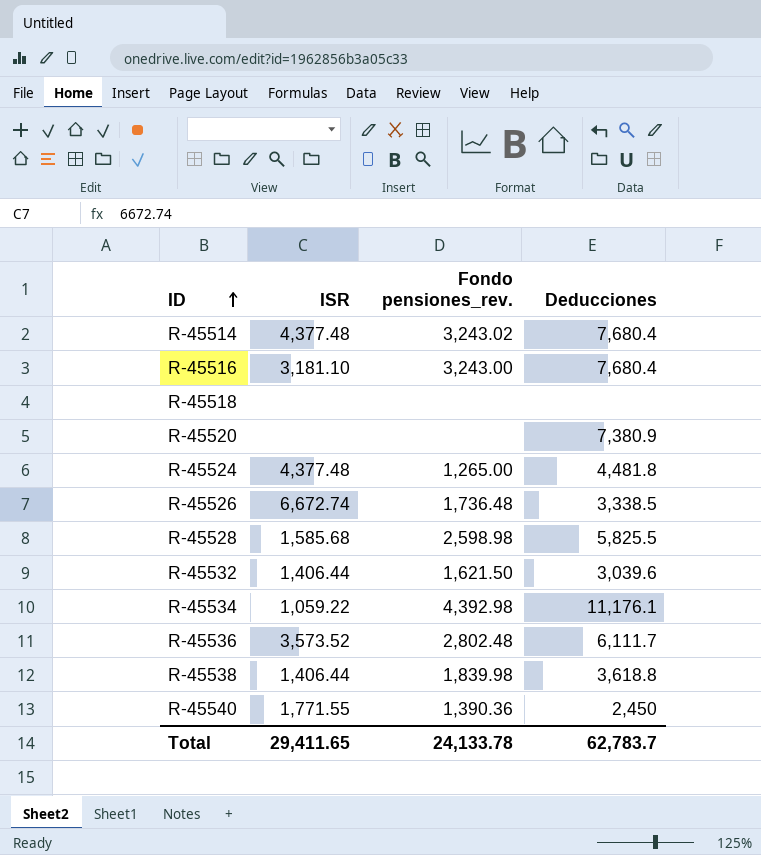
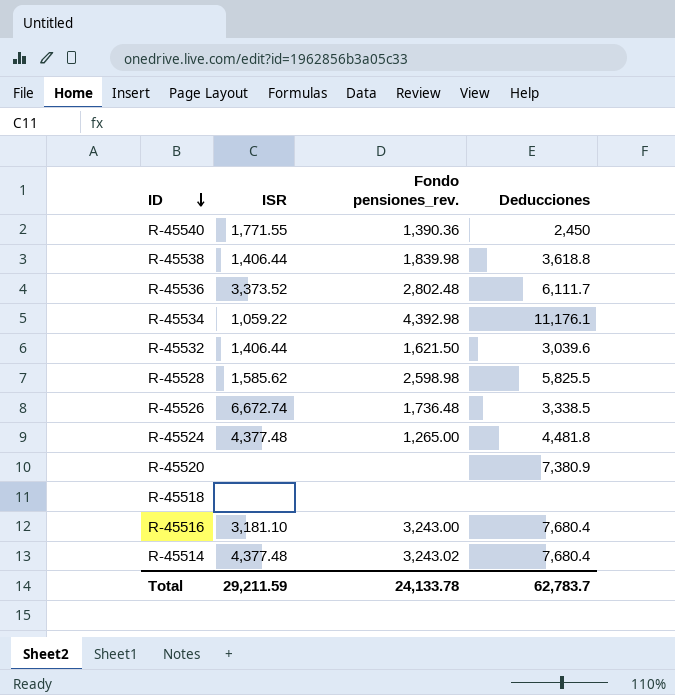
row order: ID ascending -> ID descending
R-45536 | ISR: 3,573.52 -> 3,373.52
R-45528 | ISR: 1,585.68 -> 1,585.62
Total | ISR: 29,411.65 -> 29,211.59

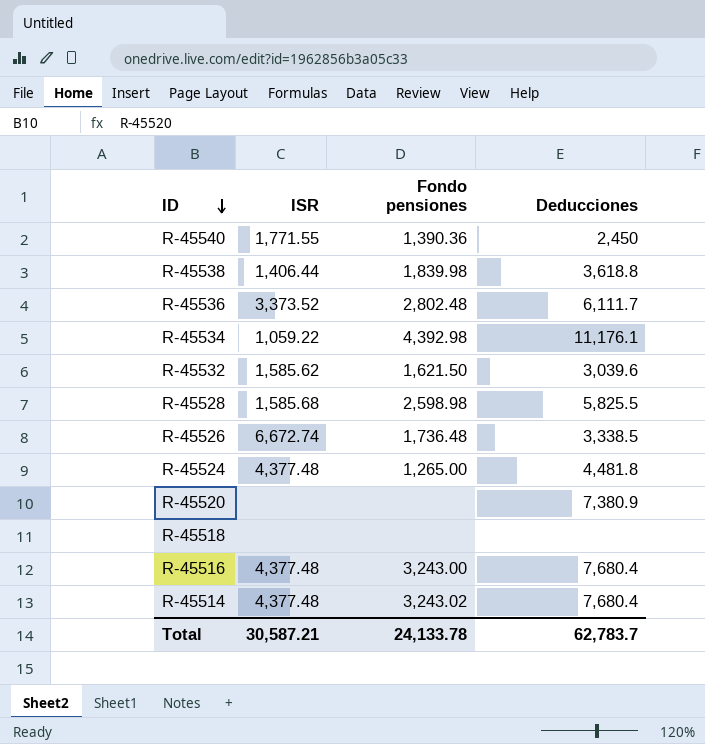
column name: Fondo pensiones_rev. -> Fondo pensiones
R-45532 | ISR: 1,406.44 -> 1,585.62
R-45528 | ISR: 1,585.62 -> 1,585.68
R-45516 | ISR: 3,181.10 -> 4,377.48
Total | ISR: 29,211.59 -> 30,587.21

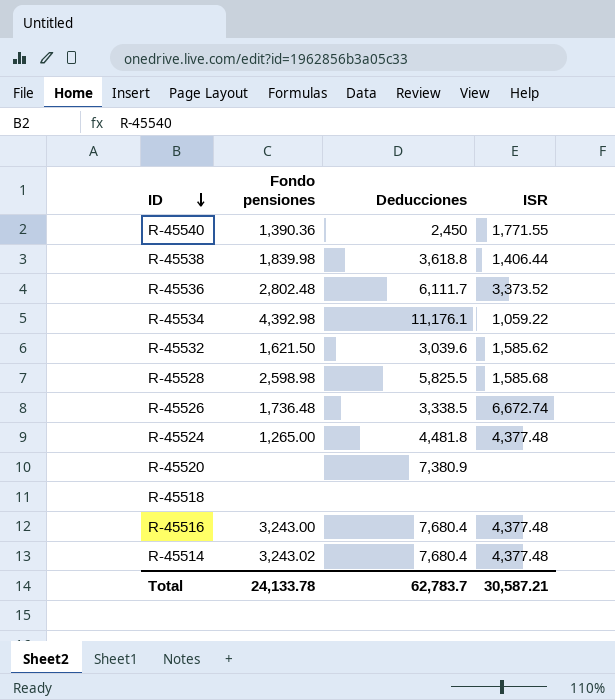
column ISR | position: 2 -> 4

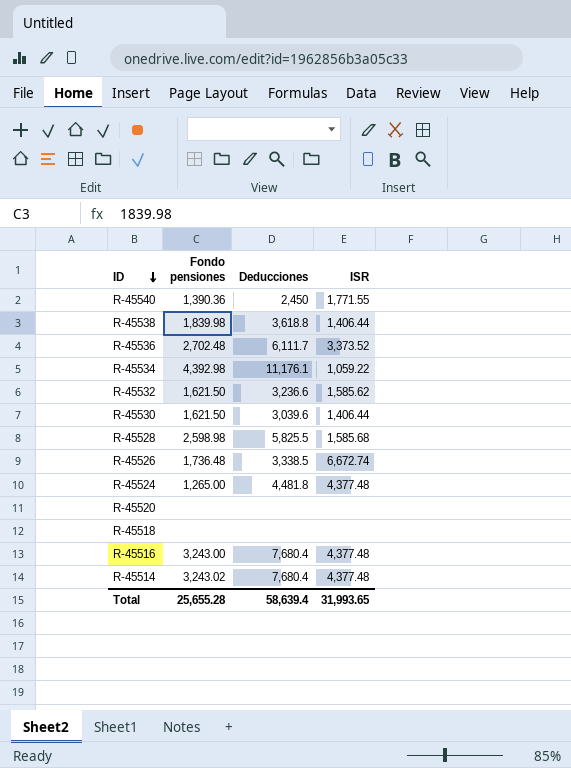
R-45536 | Fondo pensiones: 2,802.48 -> 2,702.48
R-45532 | Deducciones: 3,039.6 -> 3,236.6
row R-45530: none -> 1,621.50 | 3,039.6 | 1,406.44
R-45520 | Deducciones: 7,380.9 -> none
Total | Fondo pensiones: 24,133.78 -> 25,655.28
Total | Deducciones: 62,783.7 -> 58,639.4
Total | ISR: 30,587.21 -> 31,993.65

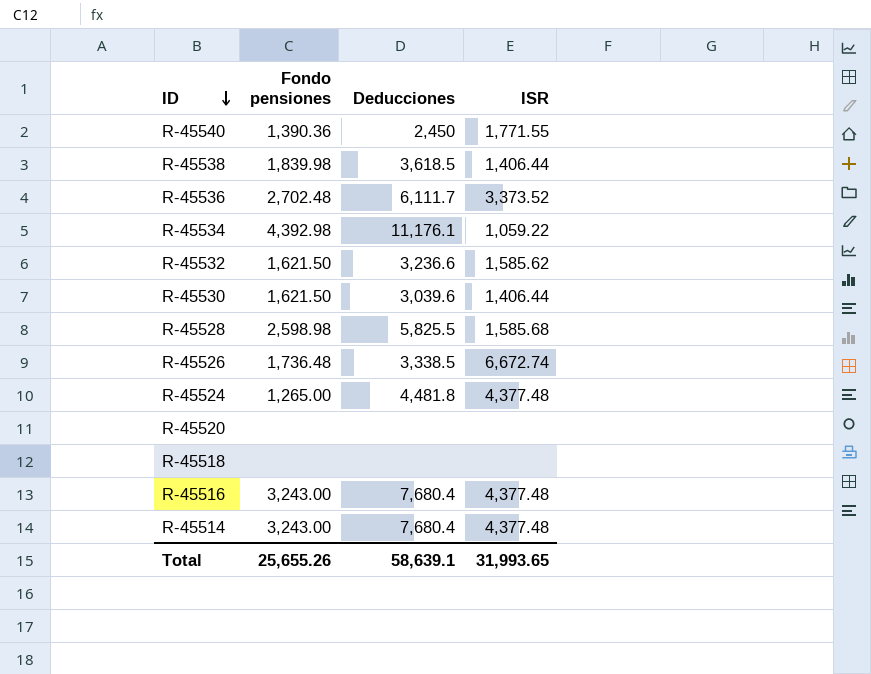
R-45538 | Deducciones: 3,618.8 -> 3,618.5
R-45514 | Fondo pensiones: 3,243.02 -> 3,243.00
Total | Fondo pensiones: 25,655.28 -> 25,655.26
Total | Deducciones: 58,639.4 -> 58,639.1

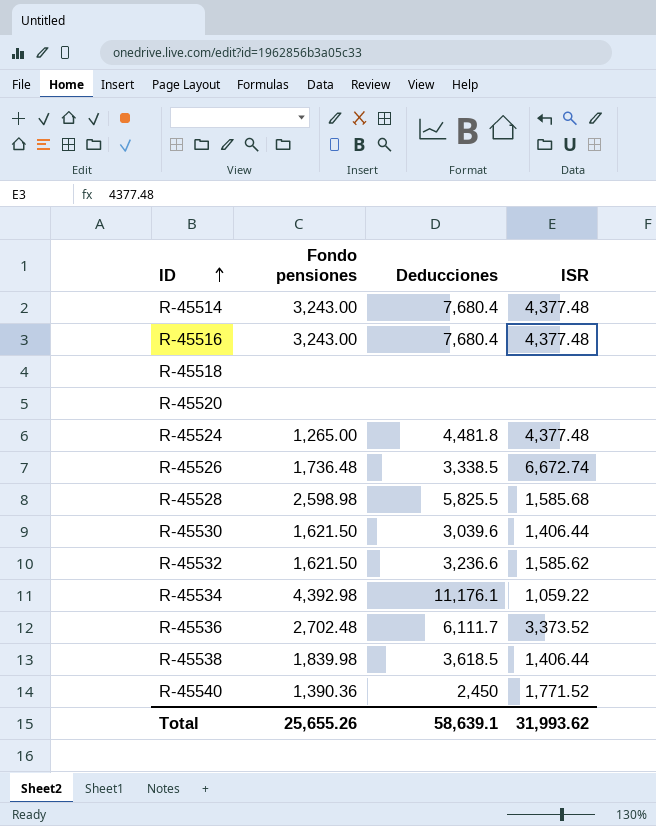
row order: ID descending -> ID ascending
R-45540 | ISR: 1,771.55 -> 1,771.52
Total | ISR: 31,993.65 -> 31,993.62

